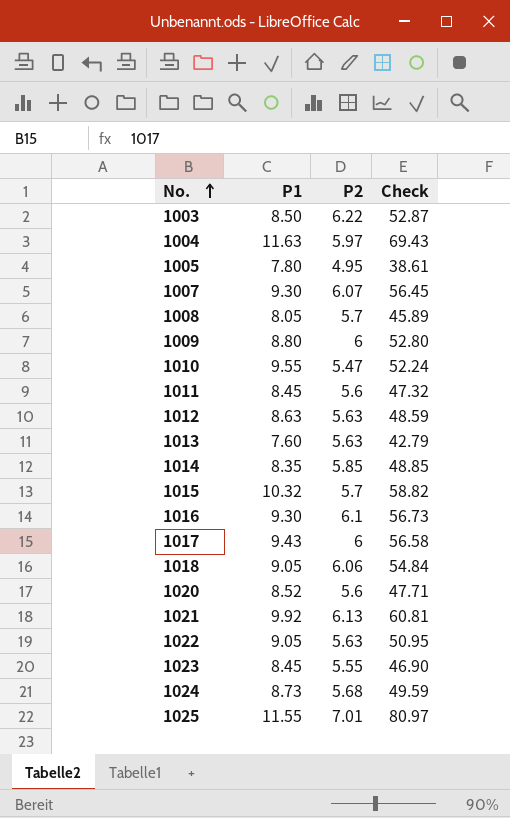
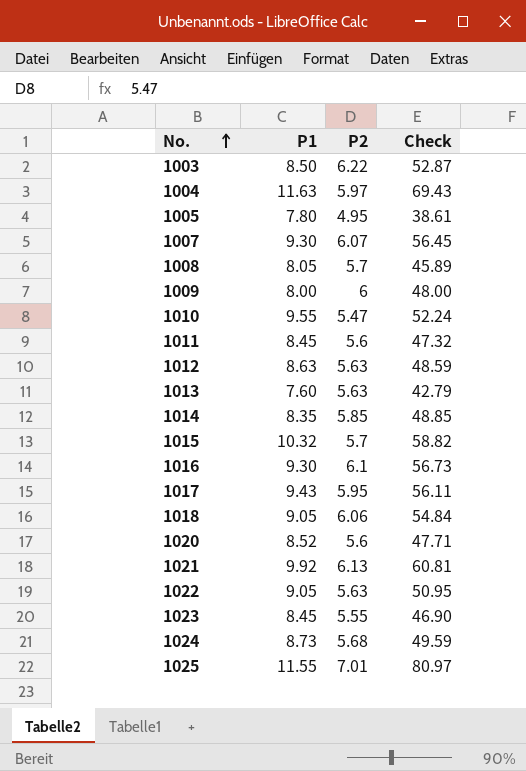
1009 | P1: 8.80 -> 8.00
1009 | Check: 52.80 -> 48.00
1017 | P2: 6 -> 5.95
1017 | Check: 56.58 -> 56.11

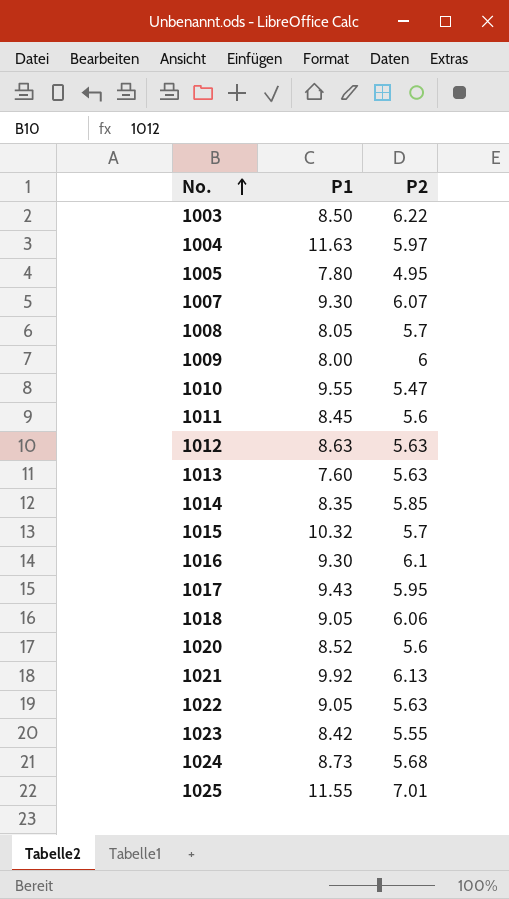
column Check | formula: [P1] * [P2] -> none
1023 | P1: 8.45 -> 8.42

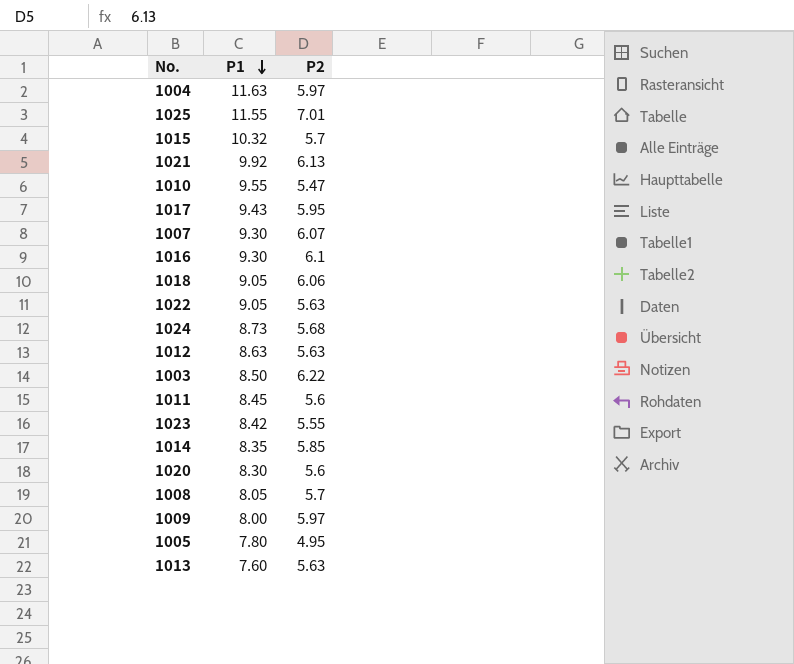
row order: No. ascending -> P1 descending
1020 | P1: 8.52 -> 8.30
1009 | P2: 6 -> 5.97

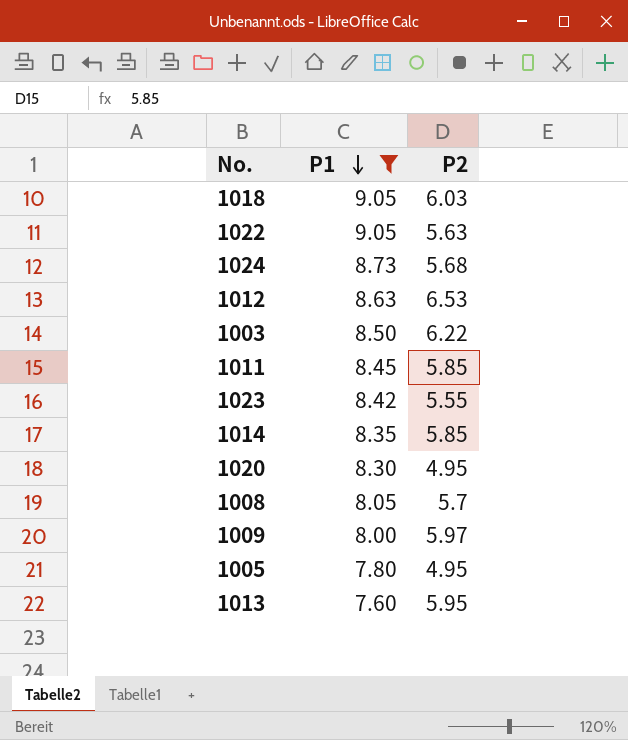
filter: none -> P1 <= 9.05
1018 | P2: 6.06 -> 6.03
1012 | P2: 5.63 -> 6.53
1011 | P2: 5.6 -> 5.85
1020 | P2: 5.6 -> 4.95
1013 | P2: 5.63 -> 5.95

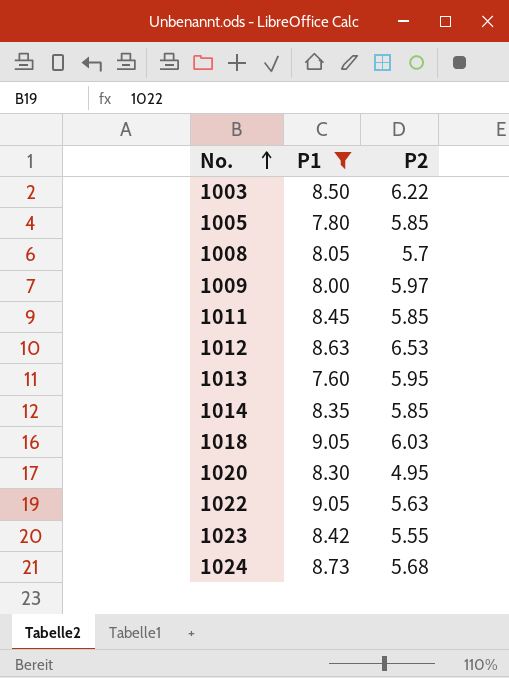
row order: P1 descending -> No. ascending
1005 | P2: 4.95 -> 5.85

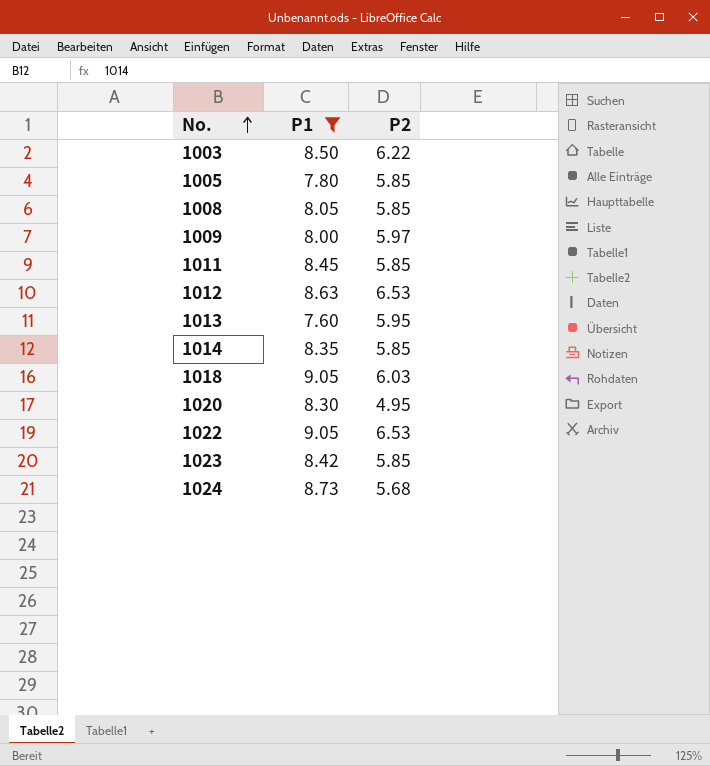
1008 | P2: 5.7 -> 5.85
1022 | P2: 5.63 -> 6.53
1023 | P2: 5.55 -> 5.85

